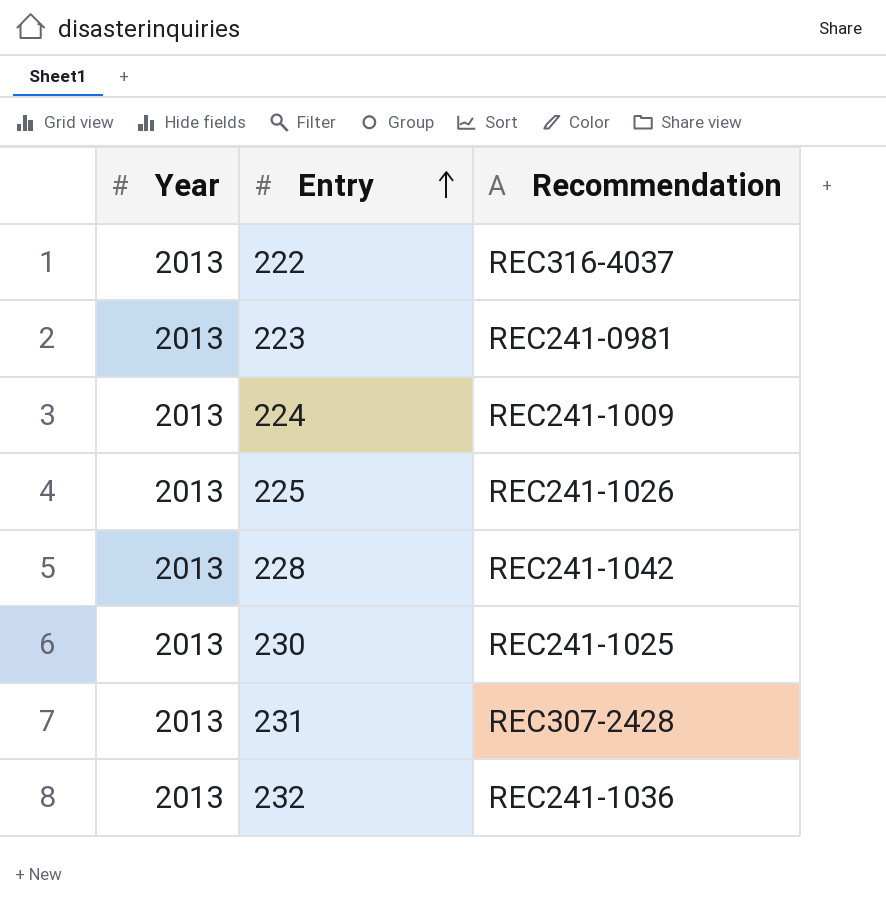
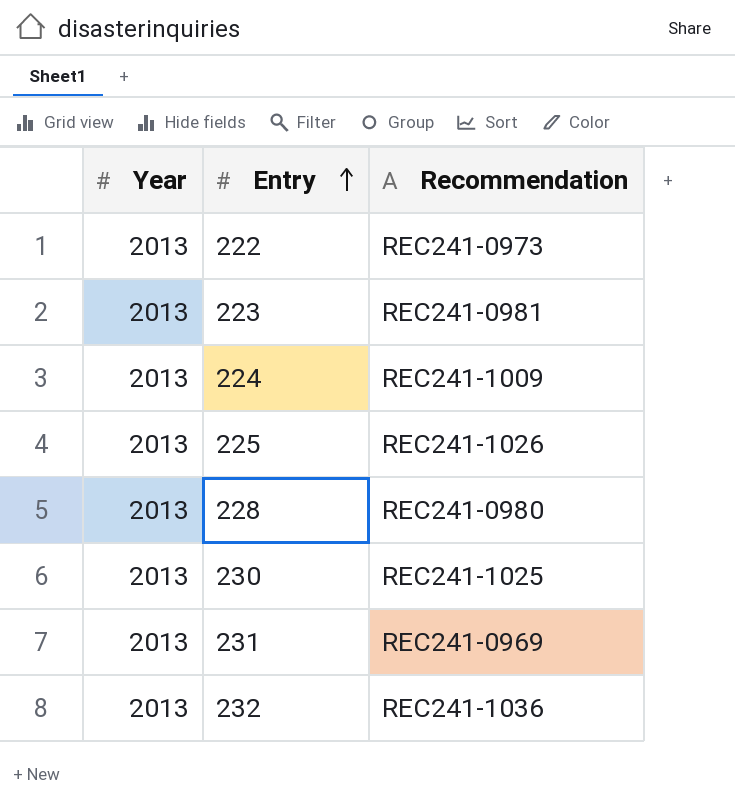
222 | Recommendation: REC316-4037 -> REC241-0973
228 | Recommendation: REC241-1042 -> REC241-0980
231 | Recommendation: REC307-2428 -> REC241-0969

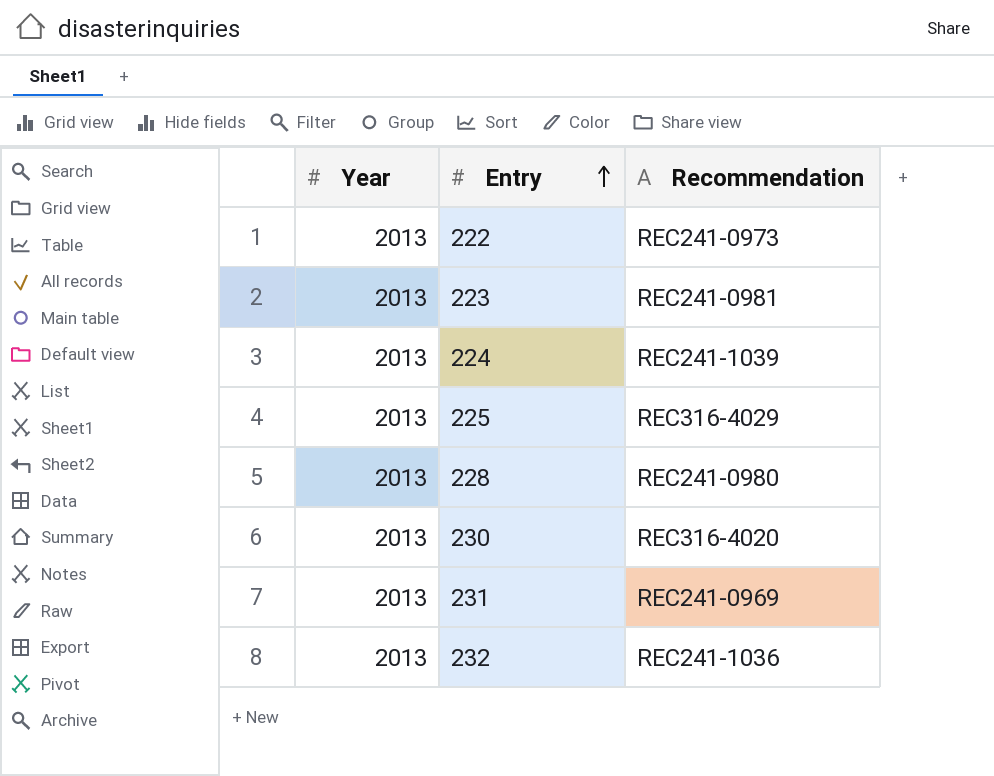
224 | Recommendation: REC241-1009 -> REC241-1039
225 | Recommendation: REC241-1026 -> REC316-4029
230 | Recommendation: REC241-1025 -> REC316-4020

